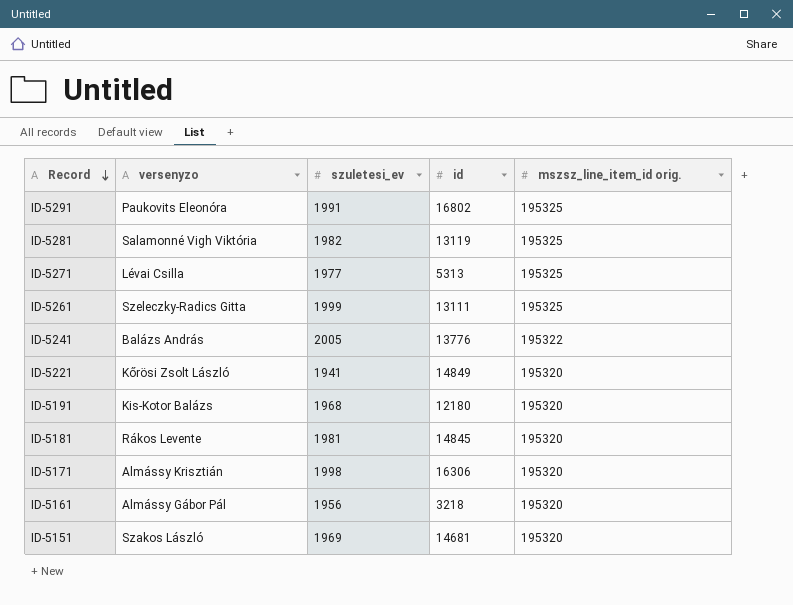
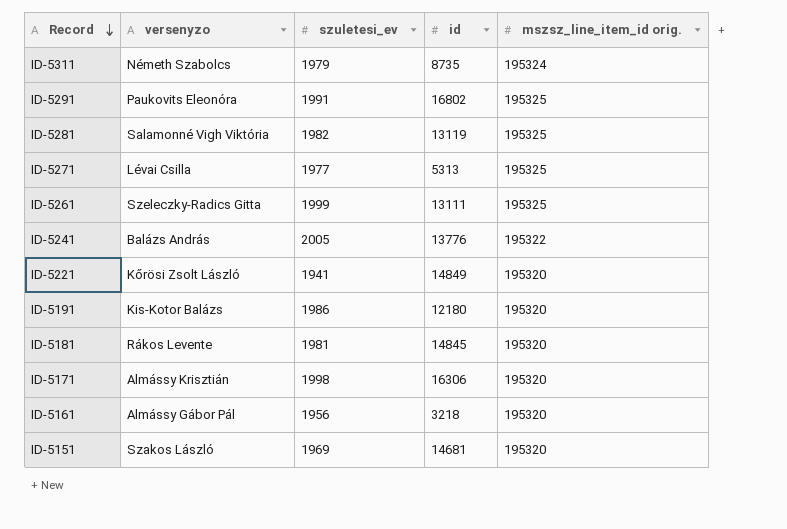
row ID-5311: none -> Németh Szabolcs | 1979 | 8735 | 195324
ID-5191 | szuletesi_ev: 1968 -> 1986

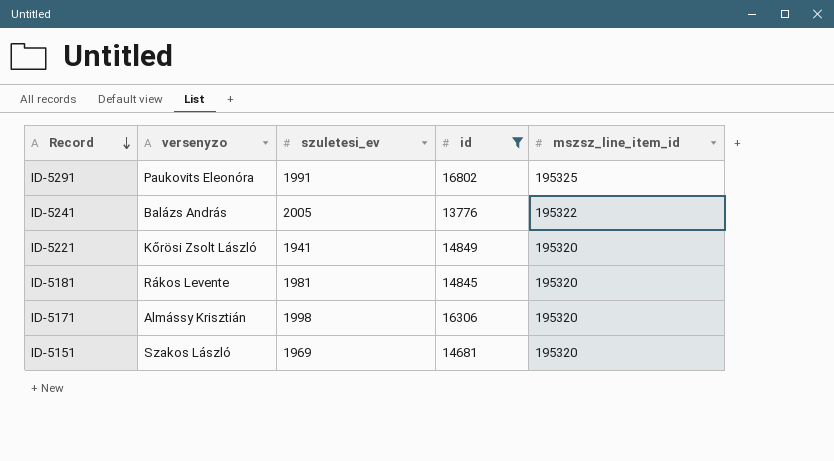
filter: none -> id >= 13776
column name: mszsz_line_item_id orig. -> mszsz_line_item_id

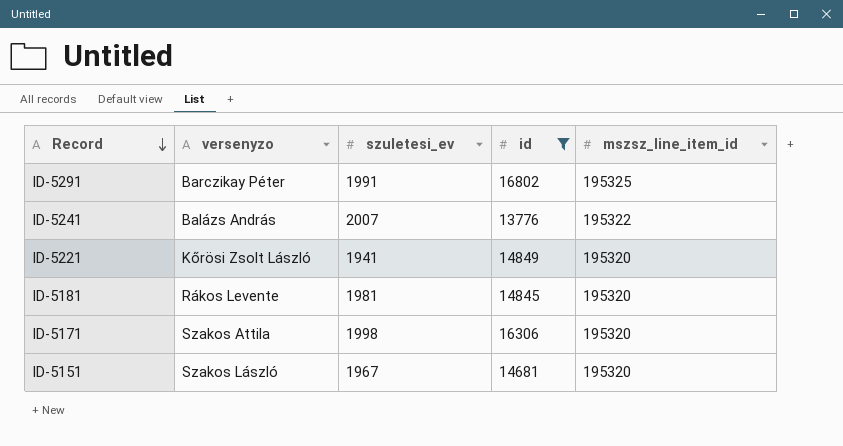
ID-5291 | versenyzo: Paukovits Eleonóra -> Barczikay Péter
ID-5241 | szuletesi_ev: 2005 -> 2007
ID-5171 | versenyzo: Almássy Krisztián -> Szakos Attila
ID-5151 | szuletesi_ev: 1969 -> 1967

